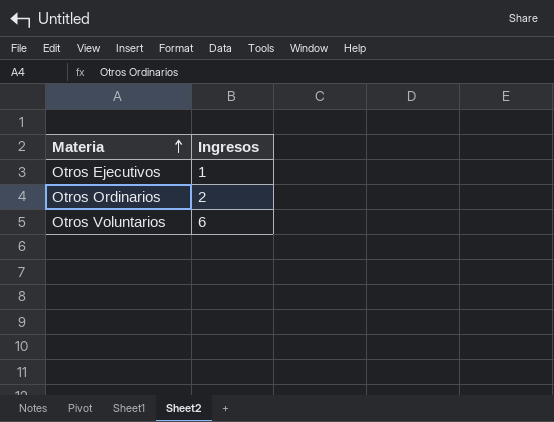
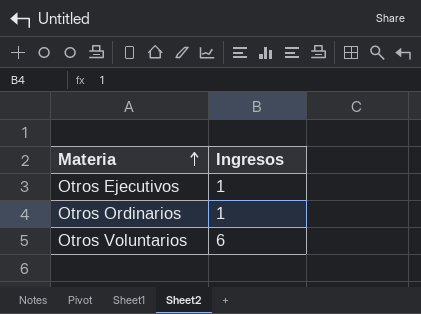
Otros Ordinarios | Ingresos: 2 -> 1

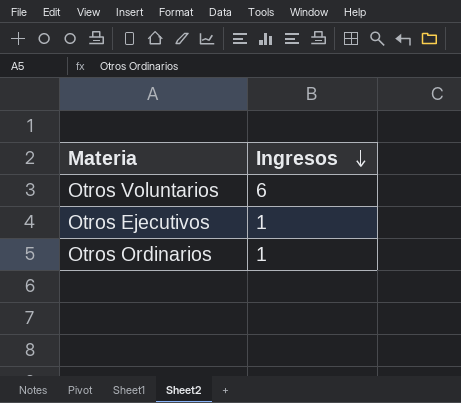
row order: Materia ascending -> Ingresos descending

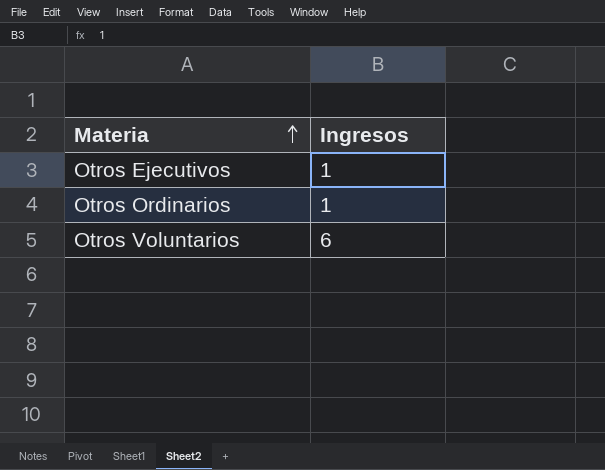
row order: Ingresos descending -> Materia ascending

